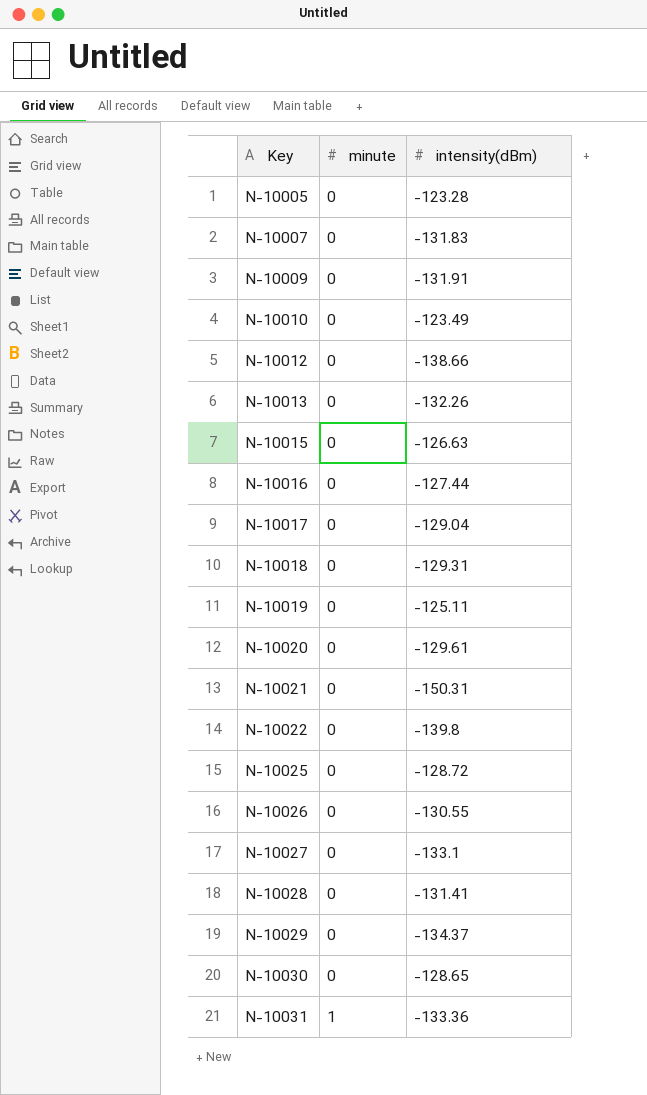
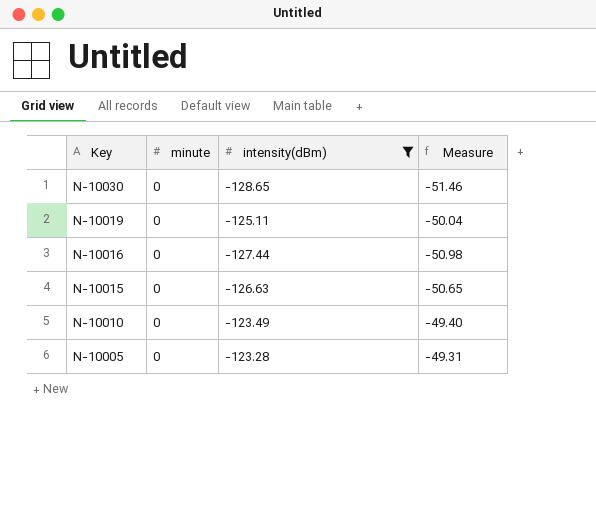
filter: none -> intensity(dBm) >= -128.65
row order: Key ascending -> Key descending
column Measure | formula: none -> [intensity(dBm)] * 0.4

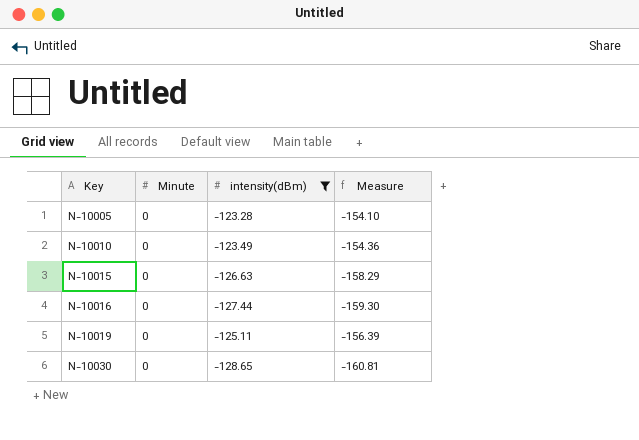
row order: Key descending -> Key ascending
column name: minute -> Minute
column Measure | formula: [intensity(dBm)] * 0.4 -> [intensity(dBm)] * 1.25

